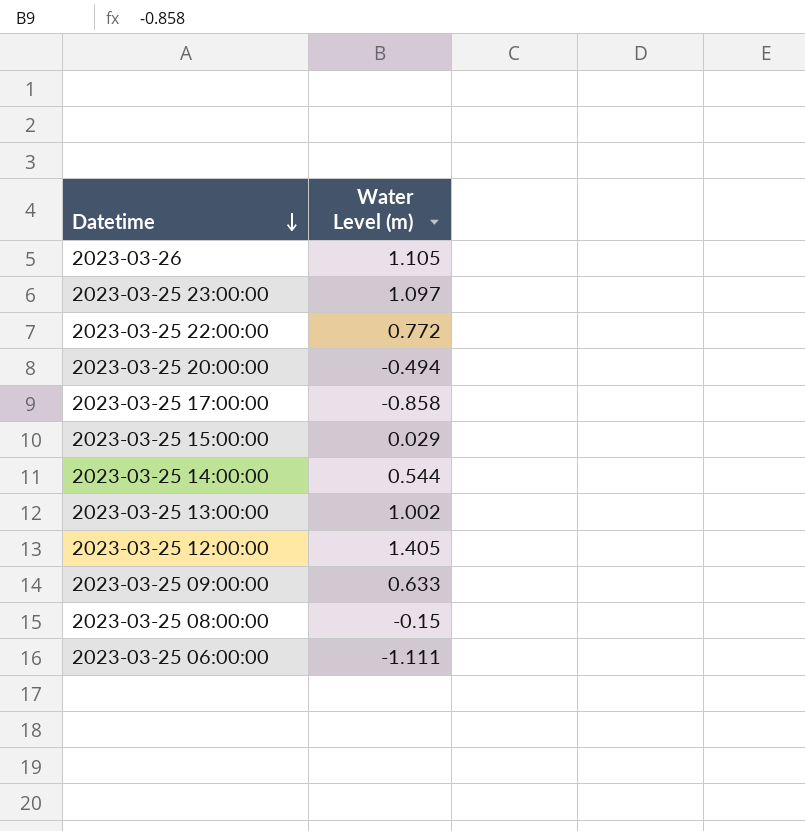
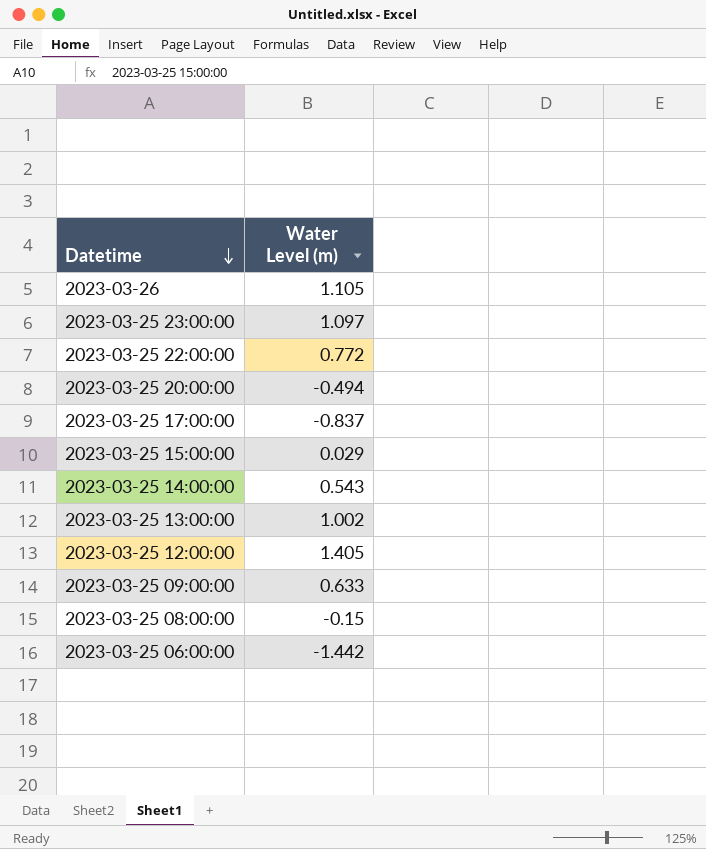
2023-03-25 17:00:00 | Water Level (m): -0.858 -> -0.837
2023-03-25 14:00:00 | Water Level (m): 0.544 -> 0.543
2023-03-25 06:00:00 | Water Level (m): -1.111 -> -1.442

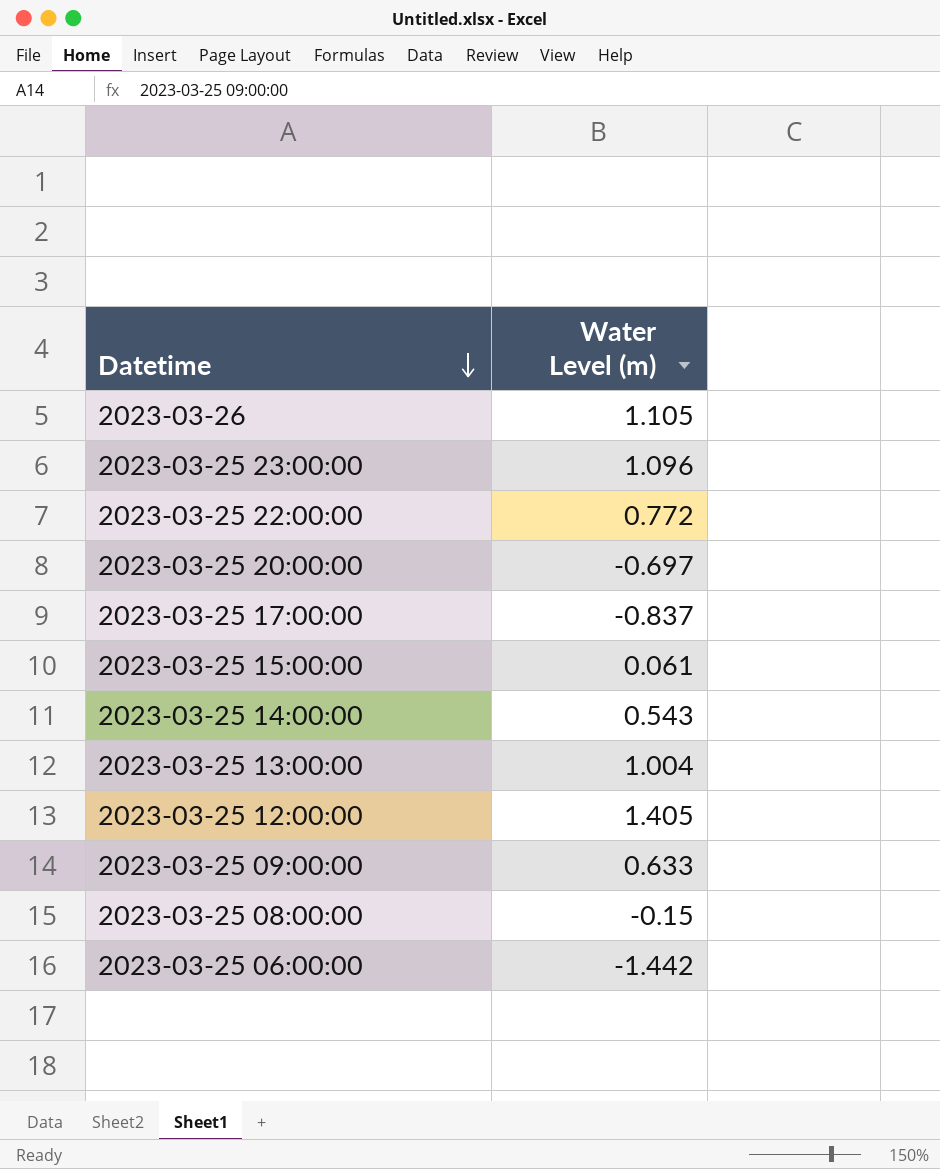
2023-03-25 23:00:00 | Water Level (m): 1.097 -> 1.096
2023-03-25 20:00:00 | Water Level (m): -0.494 -> -0.697
2023-03-25 15:00:00 | Water Level (m): 0.029 -> 0.061
2023-03-25 13:00:00 | Water Level (m): 1.002 -> 1.004

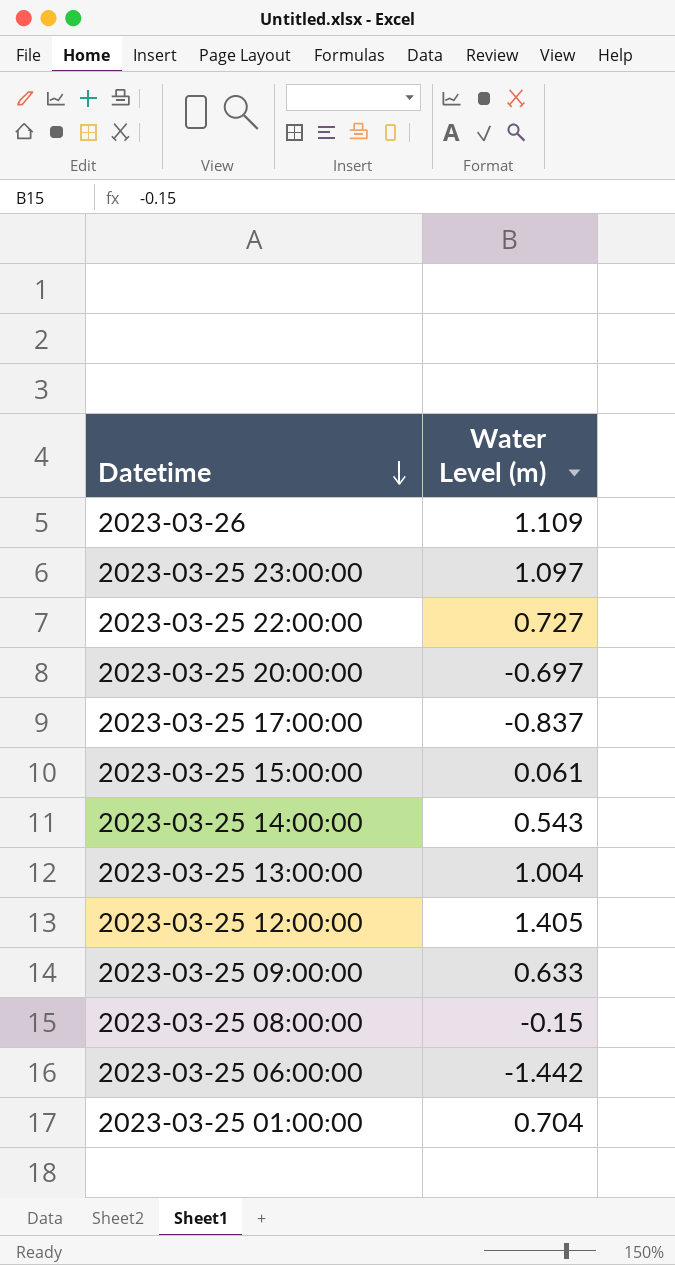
2023-03-26 | Water Level (m): 1.105 -> 1.109
2023-03-25 23:00:00 | Water Level (m): 1.096 -> 1.097
2023-03-25 22:00:00 | Water Level (m): 0.772 -> 0.727
row 2023-03-25 01:00:00: none -> 0.704

